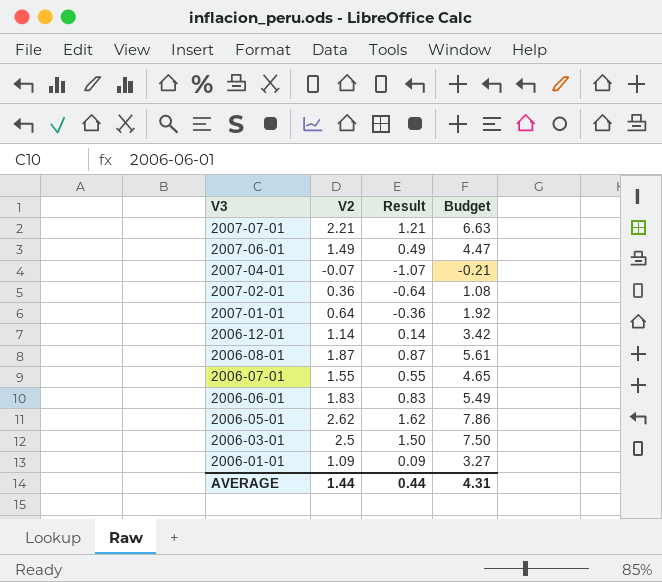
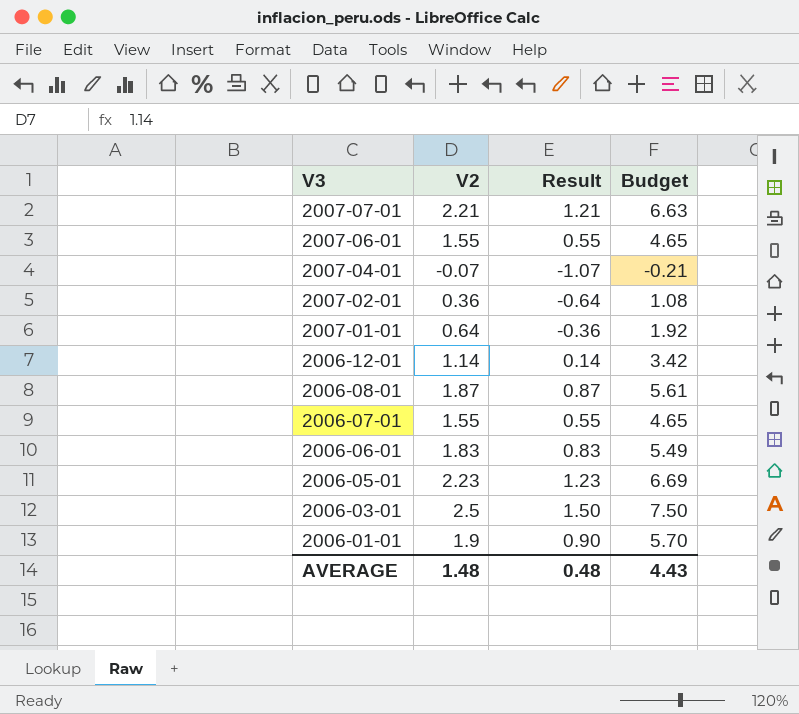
2007-06-01 | V2: 1.49 -> 1.55
2007-06-01 | Result: 0.49 -> 0.55
2007-06-01 | Budget: 4.47 -> 4.65
2006-05-01 | V2: 2.62 -> 2.23
2006-05-01 | Result: 1.62 -> 1.23
2006-05-01 | Budget: 7.86 -> 6.69
2006-01-01 | V2: 1.09 -> 1.9
2006-01-01 | Result: 0.09 -> 0.90
2006-01-01 | Budget: 3.27 -> 5.70
AVERAGE | V2: 1.44 -> 1.48
AVERAGE | Result: 0.44 -> 0.48
AVERAGE | Budget: 4.31 -> 4.43

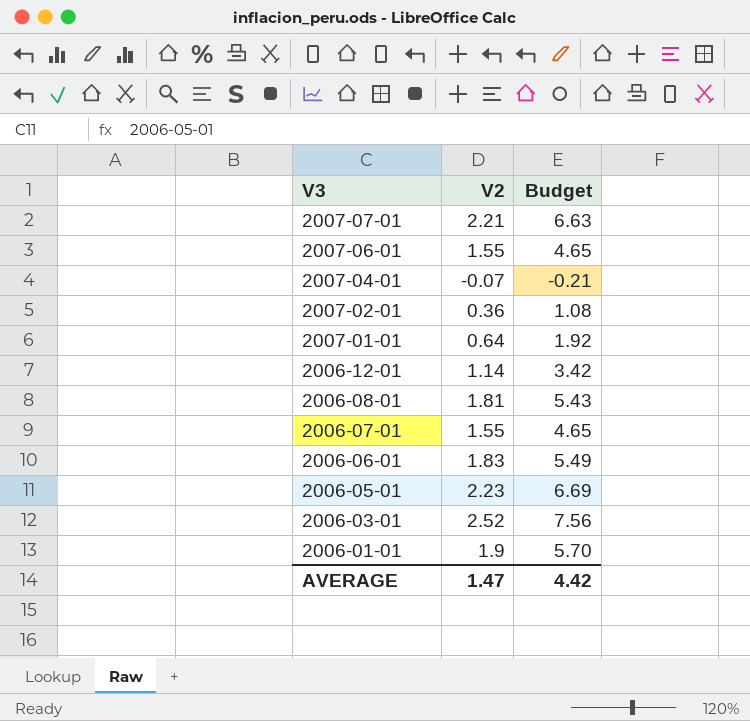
column Result | formula: [V2] - 1 -> none
2006-08-01 | V2: 1.87 -> 1.81
2006-08-01 | Budget: 5.61 -> 5.43
2006-03-01 | V2: 2.5 -> 2.52
2006-03-01 | Budget: 7.50 -> 7.56
AVERAGE | V2: 1.48 -> 1.47
AVERAGE | Budget: 4.43 -> 4.42

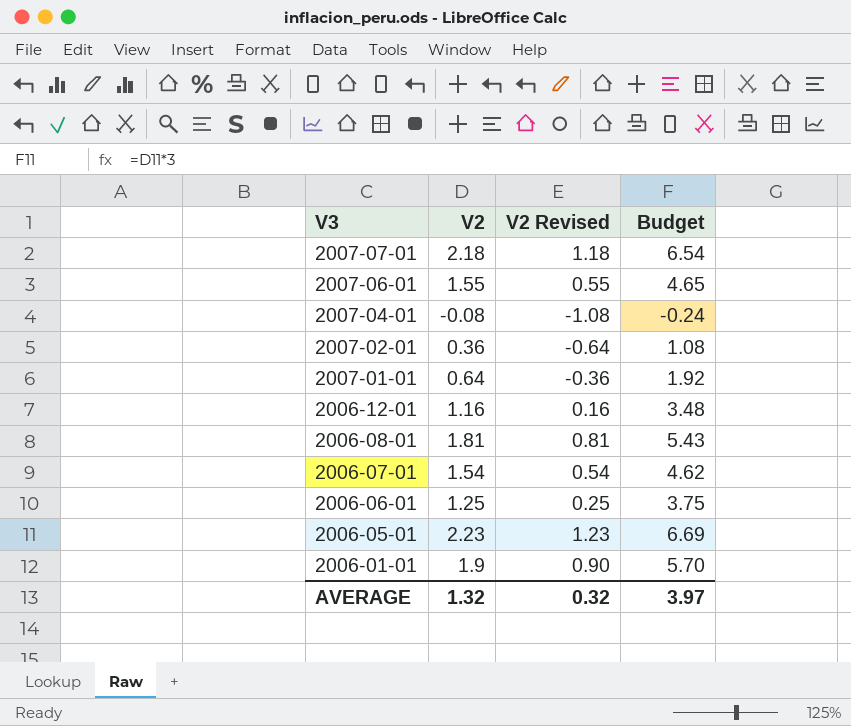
column V2 Revised | formula: none -> [V2] - 1
row 2006-03-01: 2.52 | 7.56 -> none
2007-07-01 | V2: 2.21 -> 2.18
2007-07-01 | Budget: 6.63 -> 6.54
2007-04-01 | V2: -0.07 -> -0.08
2007-04-01 | Budget: -0.21 -> -0.24
2006-12-01 | V2: 1.14 -> 1.16
2006-12-01 | Budget: 3.42 -> 3.48
2006-07-01 | V2: 1.55 -> 1.54
2006-07-01 | Budget: 4.65 -> 4.62
2006-06-01 | V2: 1.83 -> 1.25
2006-06-01 | Budget: 5.49 -> 3.75
AVERAGE | V2: 1.47 -> 1.32
AVERAGE | Budget: 4.42 -> 3.97

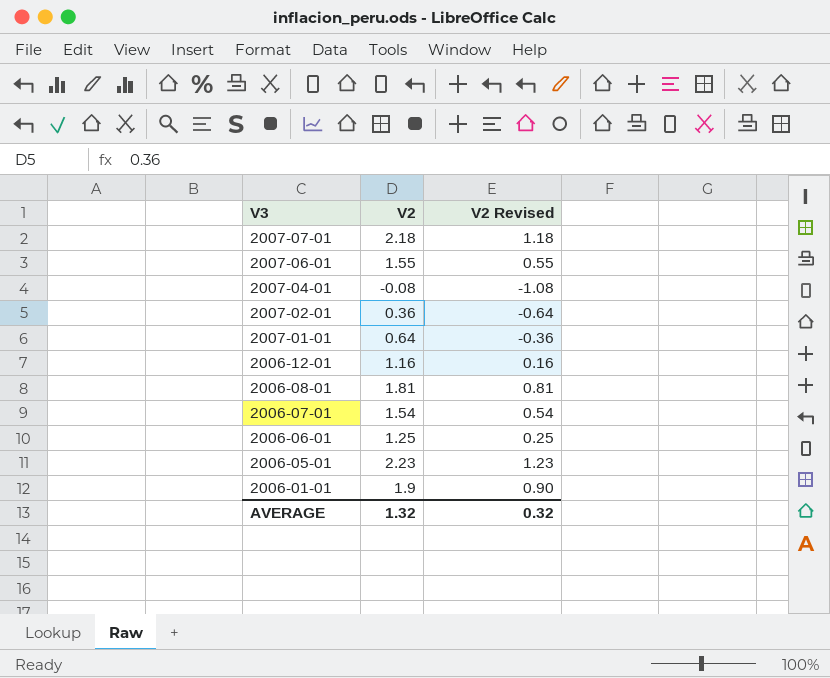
column Budget | formula: [V2] * 3 -> none

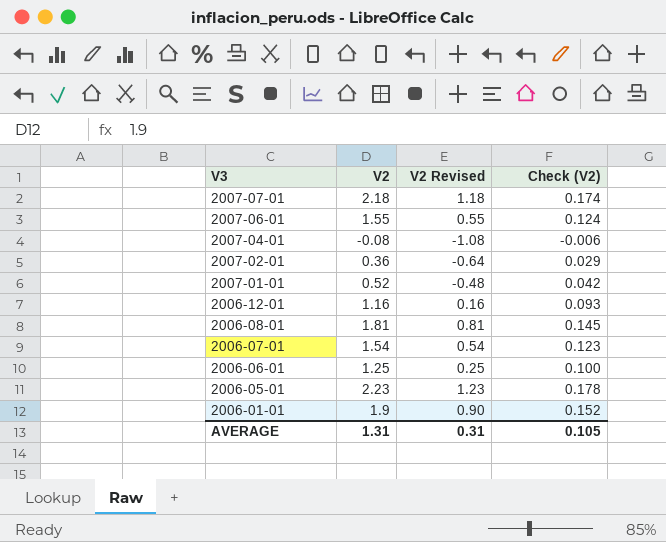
column Check (V2) | formula: none -> [V2] * 0.08
2007-01-01 | V2: 0.64 -> 0.52
2007-01-01 | V2 Revised: -0.36 -> -0.48
AVERAGE | V2: 1.32 -> 1.31
AVERAGE | V2 Revised: 0.32 -> 0.31

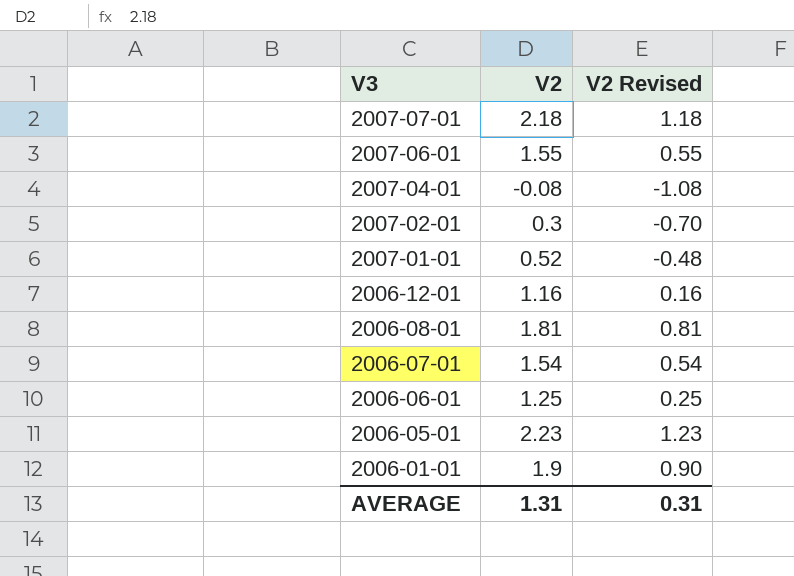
column Check (V2) | formula: [V2] * 0.08 -> none
2007-02-01 | V2: 0.36 -> 0.3
2007-02-01 | V2 Revised: -0.64 -> -0.70

